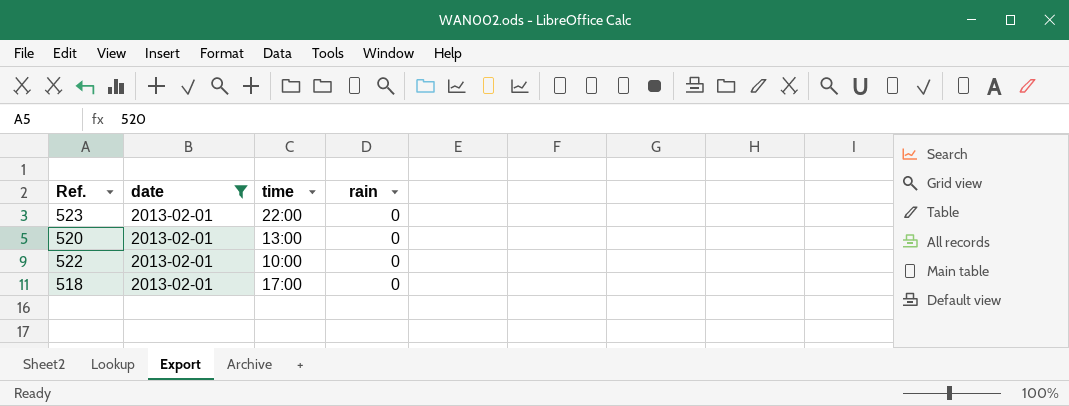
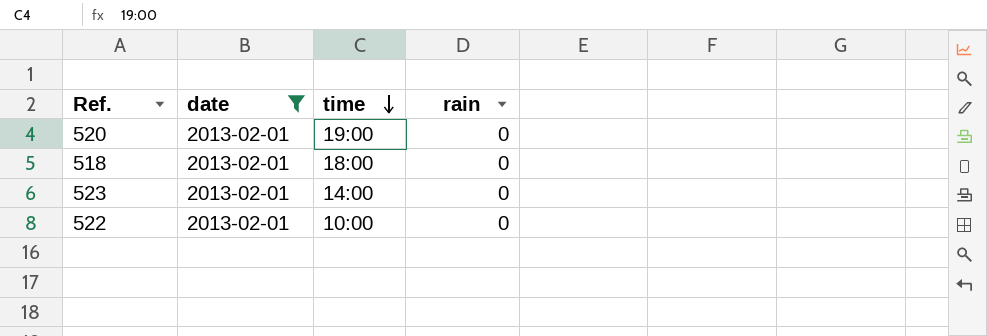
row order: none -> time descending
520 | time: 13:00 -> 19:00
518 | time: 17:00 -> 18:00
523 | time: 22:00 -> 14:00

